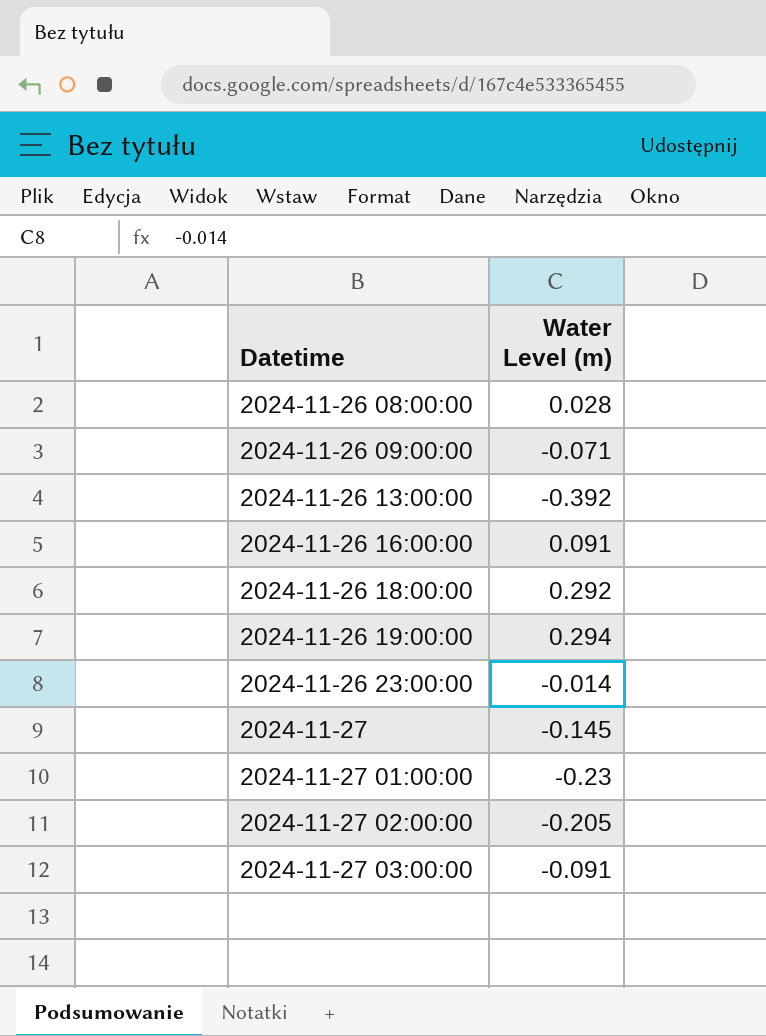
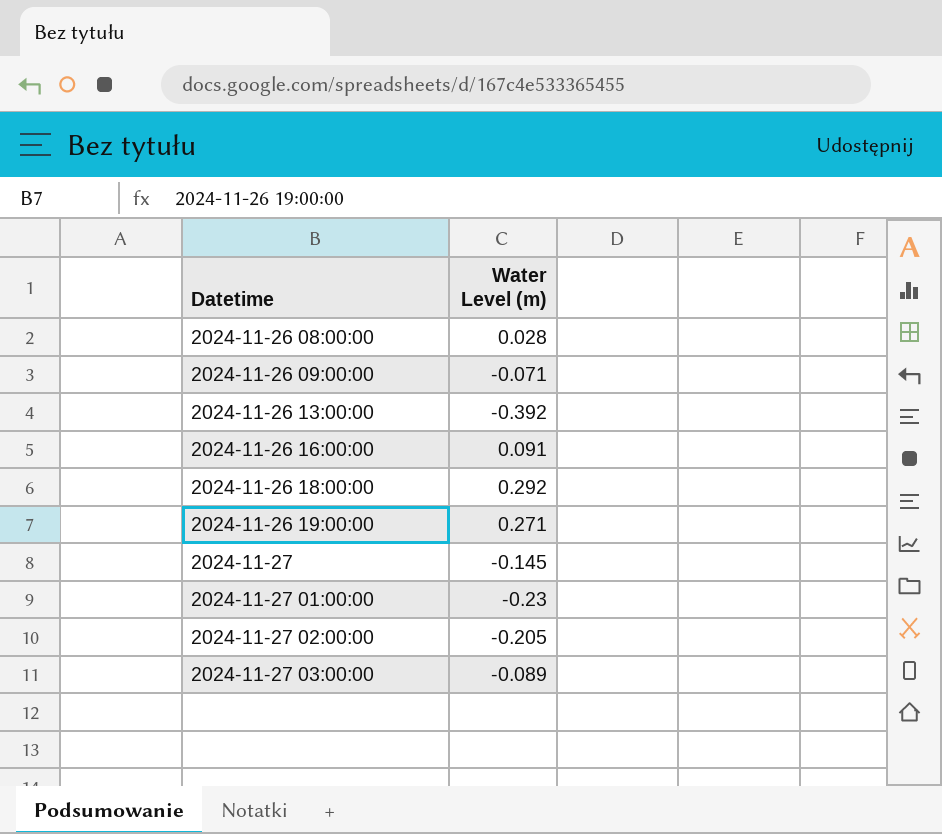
row 2024-11-26 23:00:00: -0.014 -> none
2024-11-26 19:00:00 | Water Level (m): 0.294 -> 0.271
2024-11-27 03:00:00 | Water Level (m): -0.091 -> -0.089

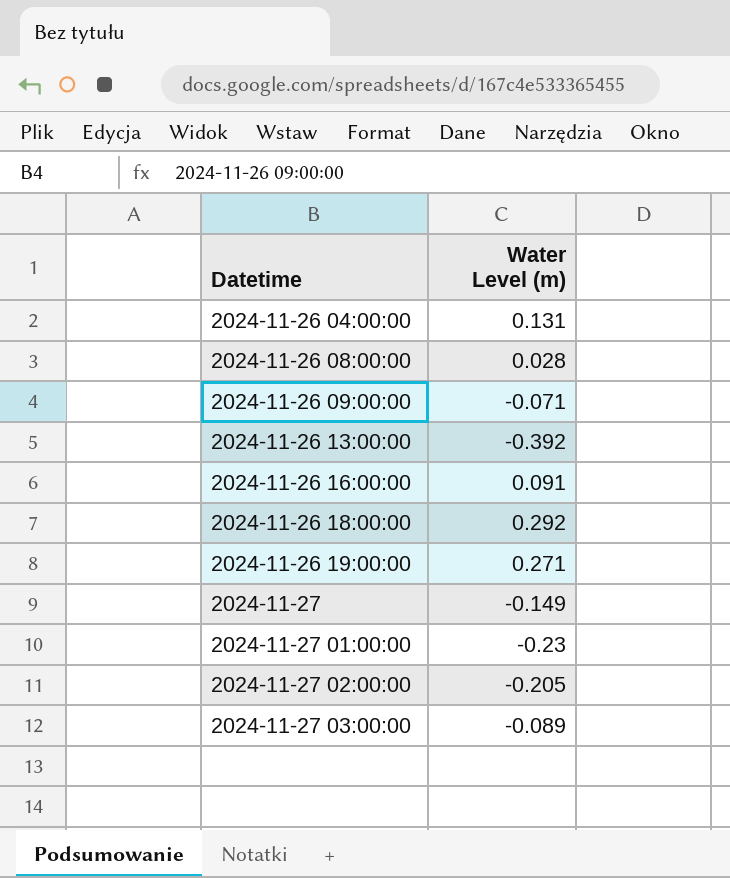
row 2024-11-26 04:00:00: none -> 0.131
2024-11-27 | Water Level (m): -0.145 -> -0.149

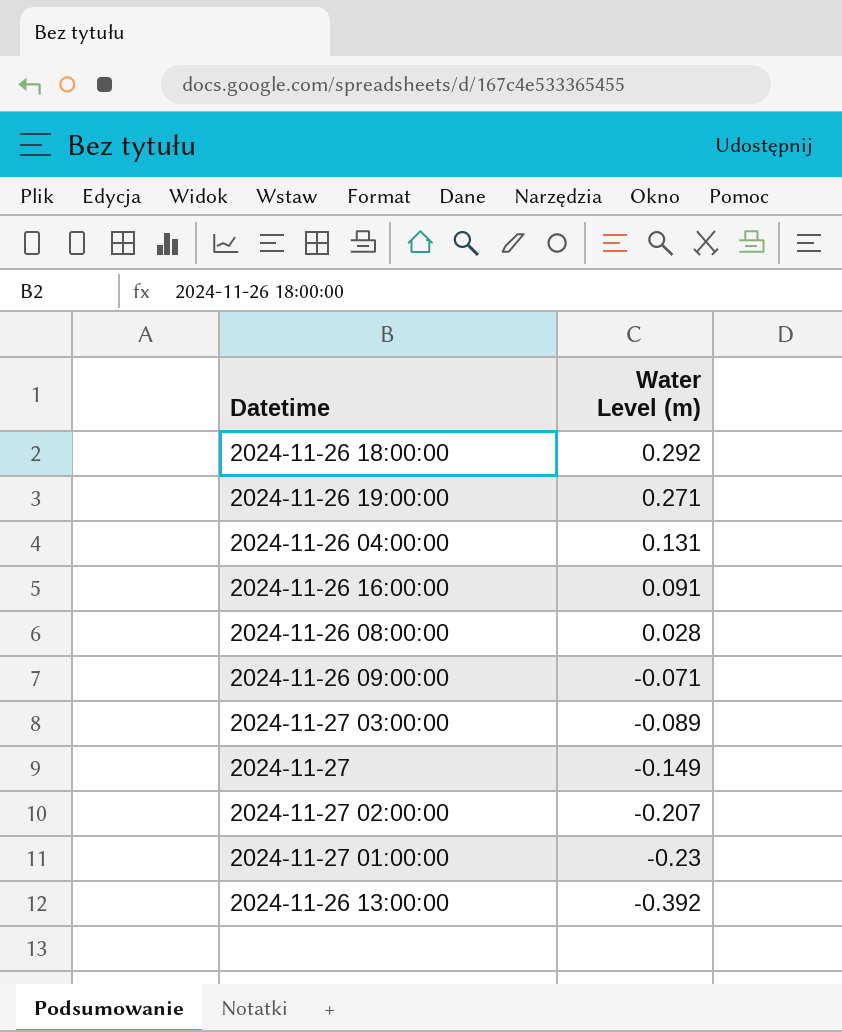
row order: Datetime ascending -> Water Level (m) descending
2024-11-27 02:00:00 | Water Level (m): -0.205 -> -0.207

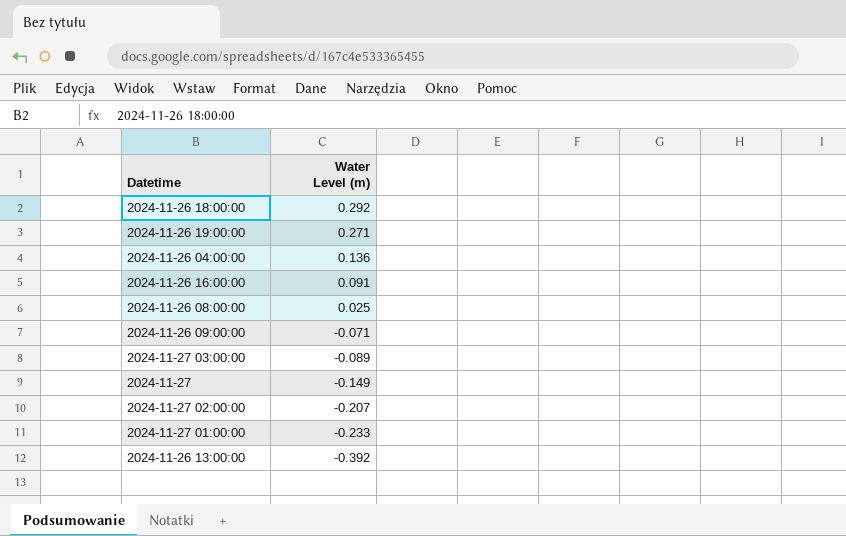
2024-11-26 04:00:00 | Water Level (m): 0.131 -> 0.136
2024-11-26 08:00:00 | Water Level (m): 0.028 -> 0.025
2024-11-27 01:00:00 | Water Level (m): -0.23 -> -0.233

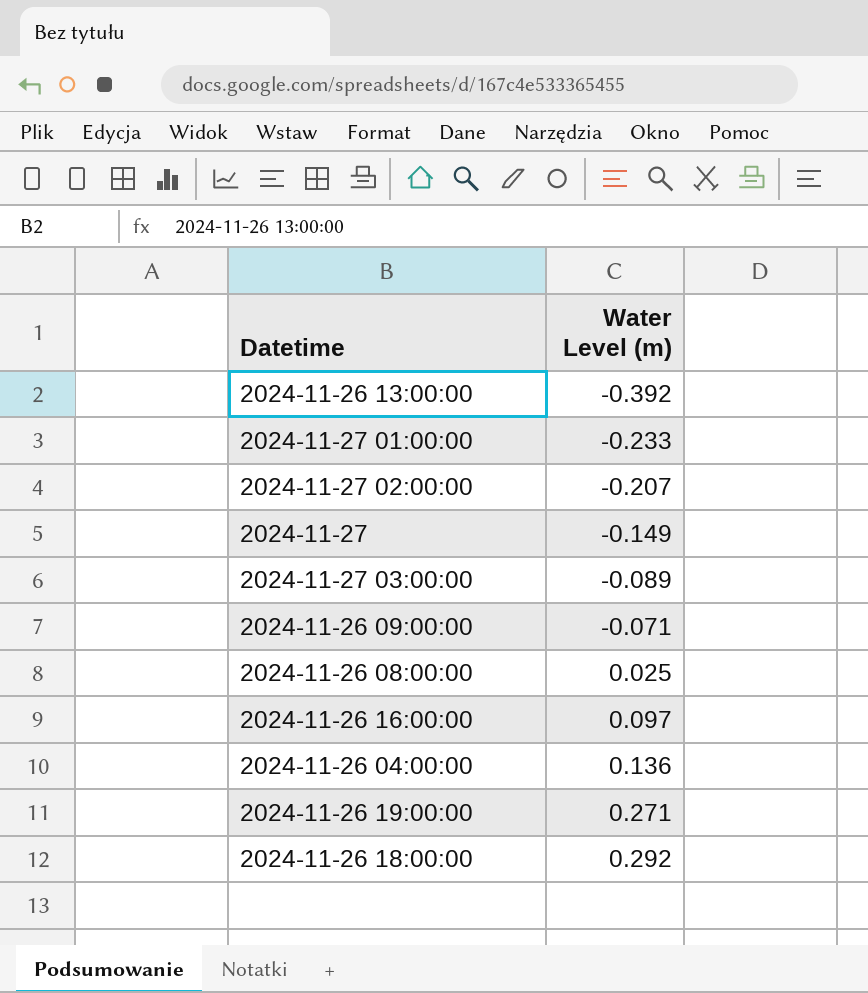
row order: Water Level (m) descending -> Water Level (m) ascending
2024-11-26 16:00:00 | Water Level (m): 0.091 -> 0.097

